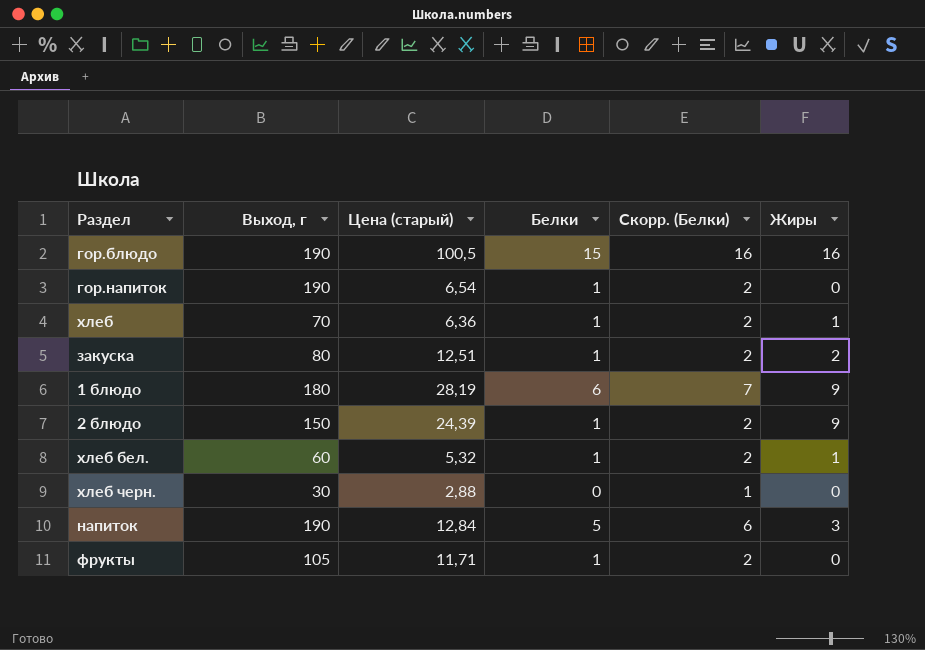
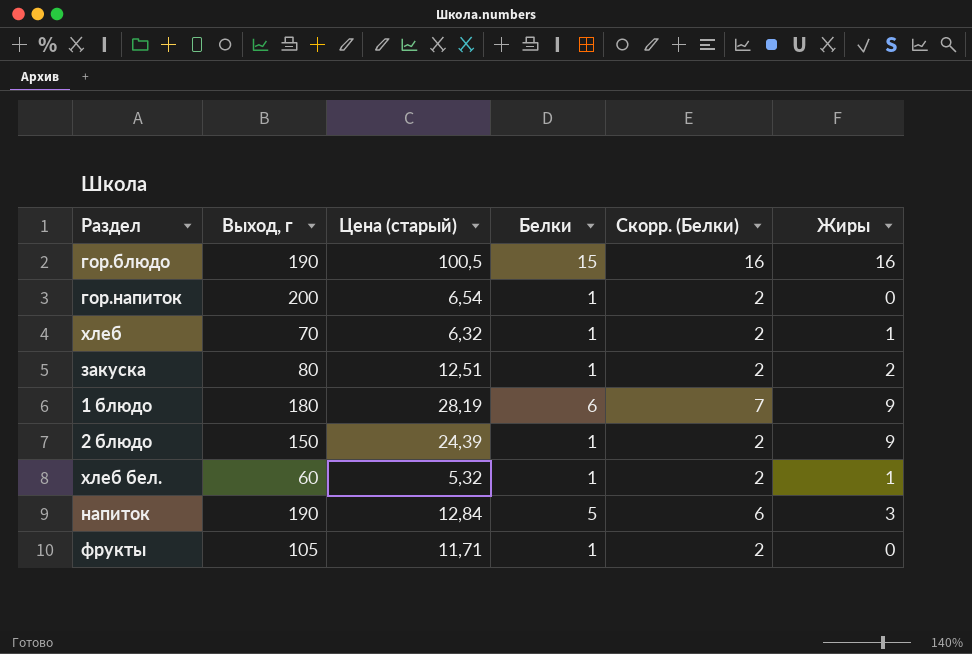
row хлеб черн.: 30 | 2,88 | 0 | 1 | 0 -> none
гор.напиток | Выход, г: 190 -> 200
хлеб | Цена (старый): 6,36 -> 6,32

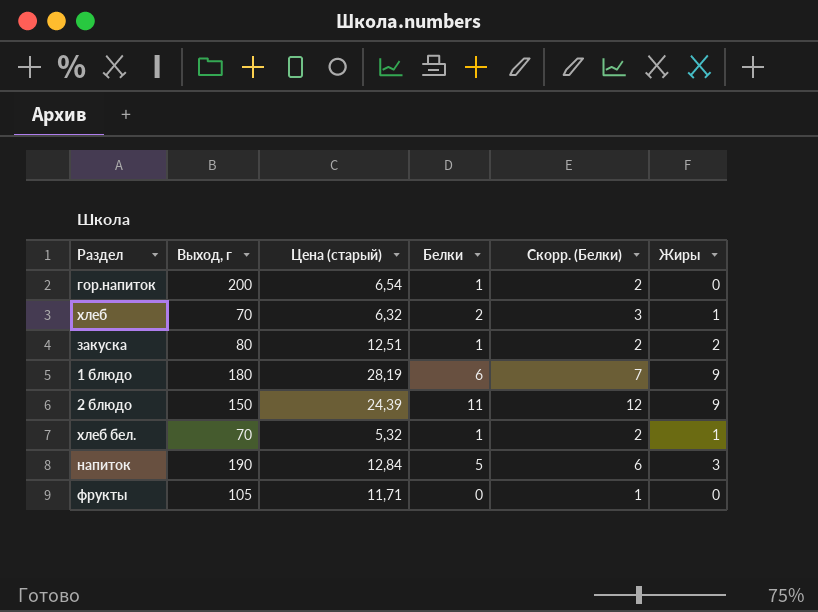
row гор.блюдо: 190 | 100,5 | 15 | 16 | 16 -> none
хлеб | Белки: 1 -> 2
хлеб | Скорр. (Белки): 2 -> 3
2 блюдо | Белки: 1 -> 11
2 блюдо | Скорр. (Белки): 2 -> 12
хлеб бел. | Выход, г: 60 -> 70
фрукты | Белки: 1 -> 0
фрукты | Скорр. (Белки): 2 -> 1

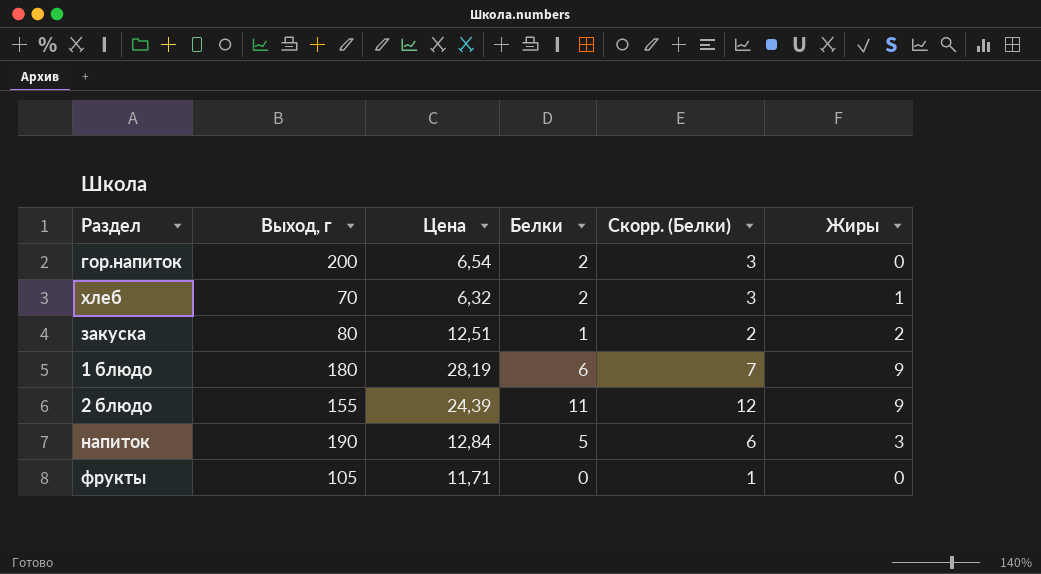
column name: Цена (старый) -> Цена
row хлеб бел.: 70 | 5,32 | 1 | 2 | 1 -> none
гор.напиток | Белки: 1 -> 2
гор.напиток | Скорр. (Белки): 2 -> 3
2 блюдо | Выход, г: 150 -> 155

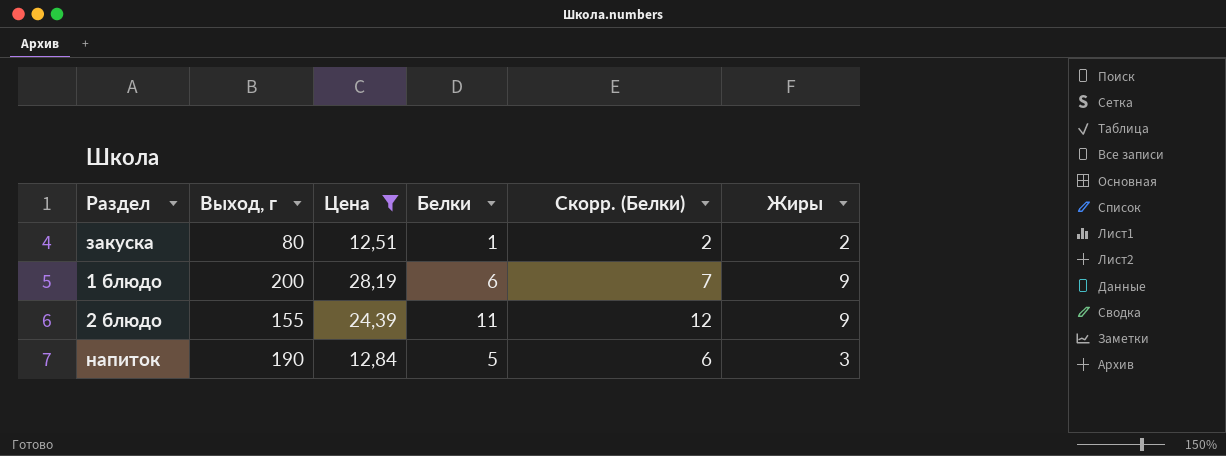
filter: none -> Цена >= 12,51
1 блюдо | Выход, г: 180 -> 200

